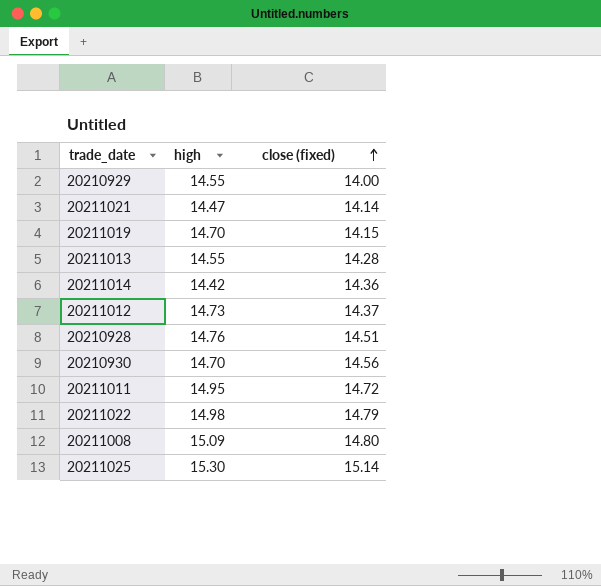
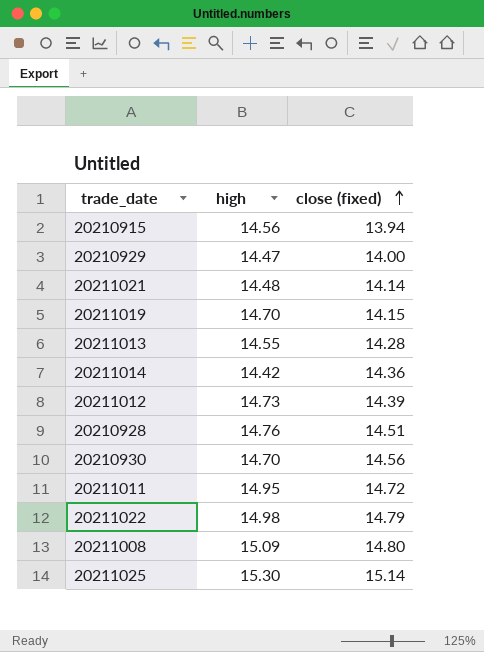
row 20210915: none -> 14.56 | 13.94
20210929 | high: 14.55 -> 14.47
20211021 | high: 14.47 -> 14.48
20211012 | close (fixed): 14.37 -> 14.39

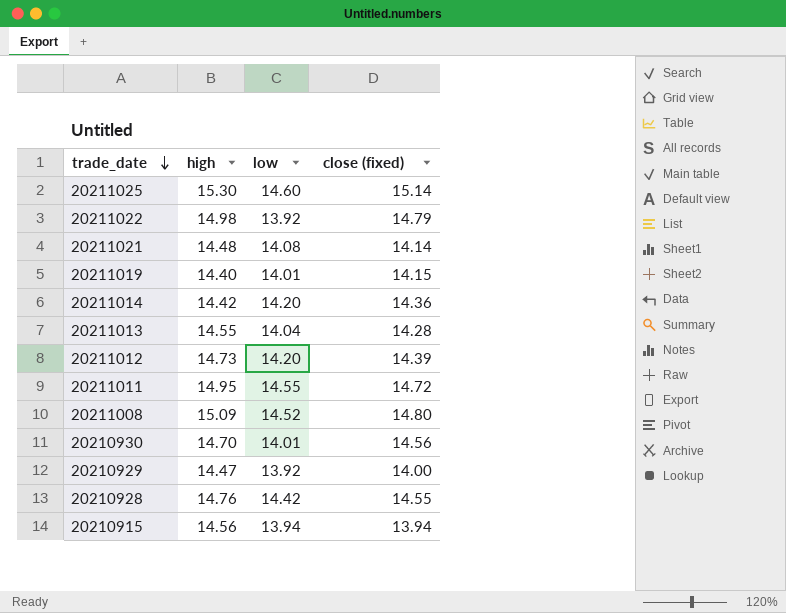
row order: close (fixed) ascending -> trade_date descending
column low | position: none -> 3
20211019 | high: 14.70 -> 14.40
20210928 | close (fixed): 14.51 -> 14.55

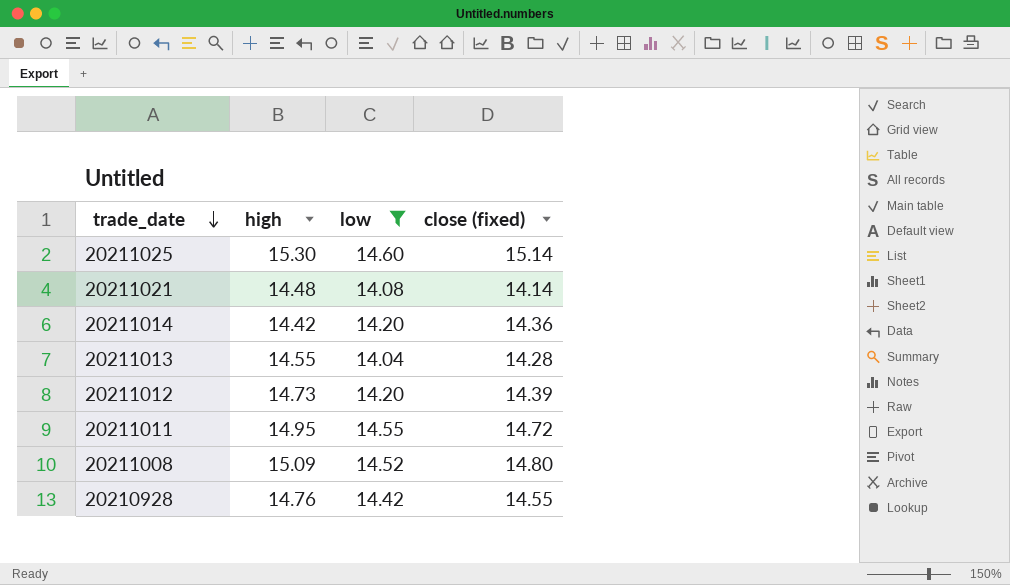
filter: none -> low >= 14.04

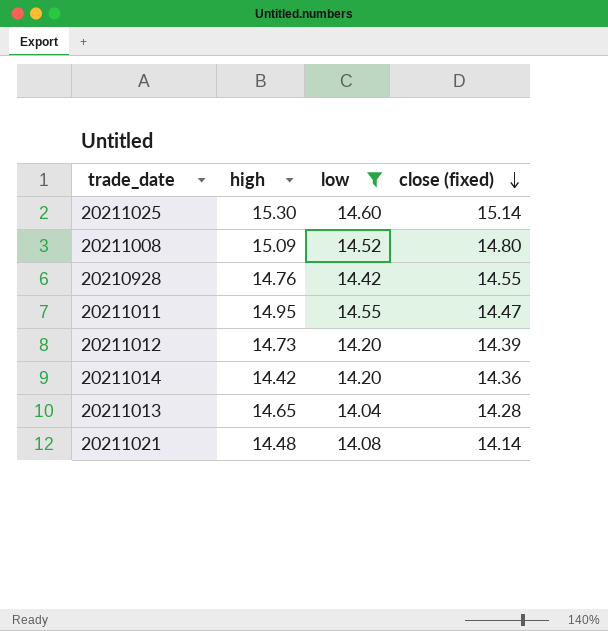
row order: trade_date descending -> close (fixed) descending
20211011 | close (fixed): 14.72 -> 14.47
20211013 | high: 14.55 -> 14.65

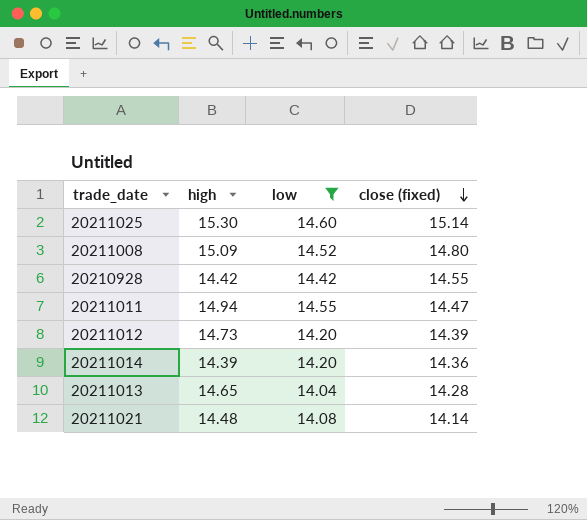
20210928 | high: 14.76 -> 14.42
20211011 | high: 14.95 -> 14.94
20211014 | high: 14.42 -> 14.39

